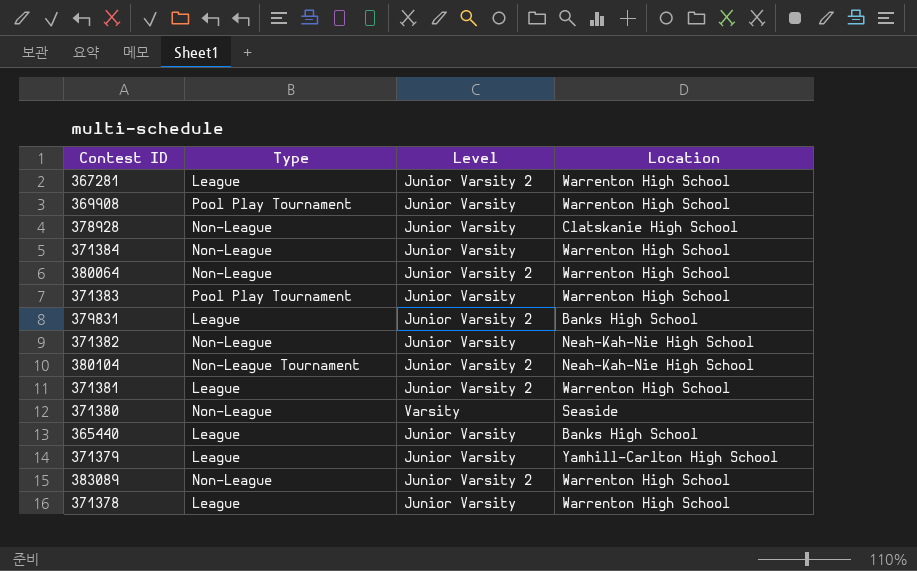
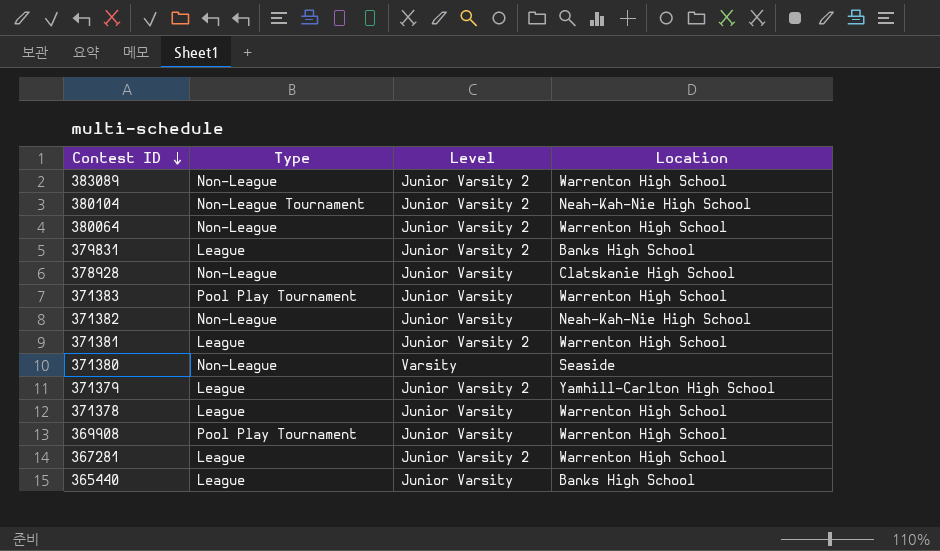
row order: none -> Contest ID descending
row 371384: Non-League | Junior Varsity | Warrenton High School -> none
371379 | Level: Junior Varsity -> Junior Varsity 2

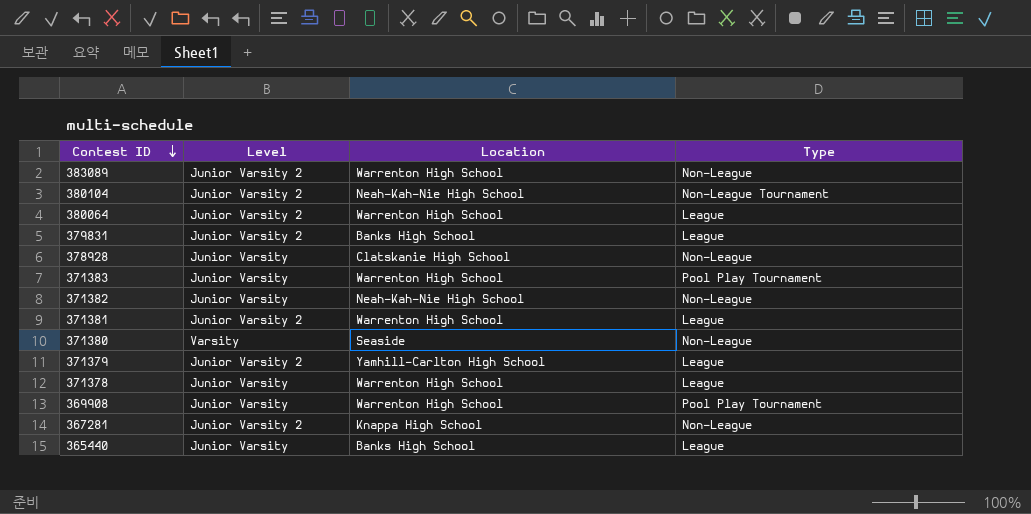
column Type | position: 2 -> 4
380064 | Type: Non-League -> League
367281 | Location: Warrenton High School -> Knappa High School
367281 | Type: League -> Non-League

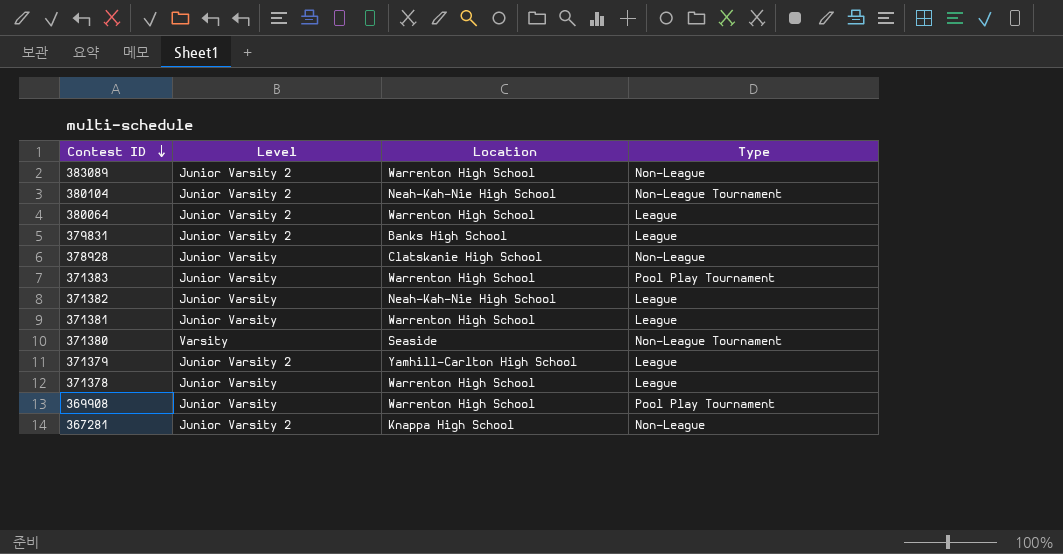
row 365440: Junior Varsity | Banks High School | League -> none
371382 | Type: Non-League -> League
371381 | Level: Junior Varsity 2 -> Junior Varsity
371380 | Type: Non-League -> Non-League Tournament

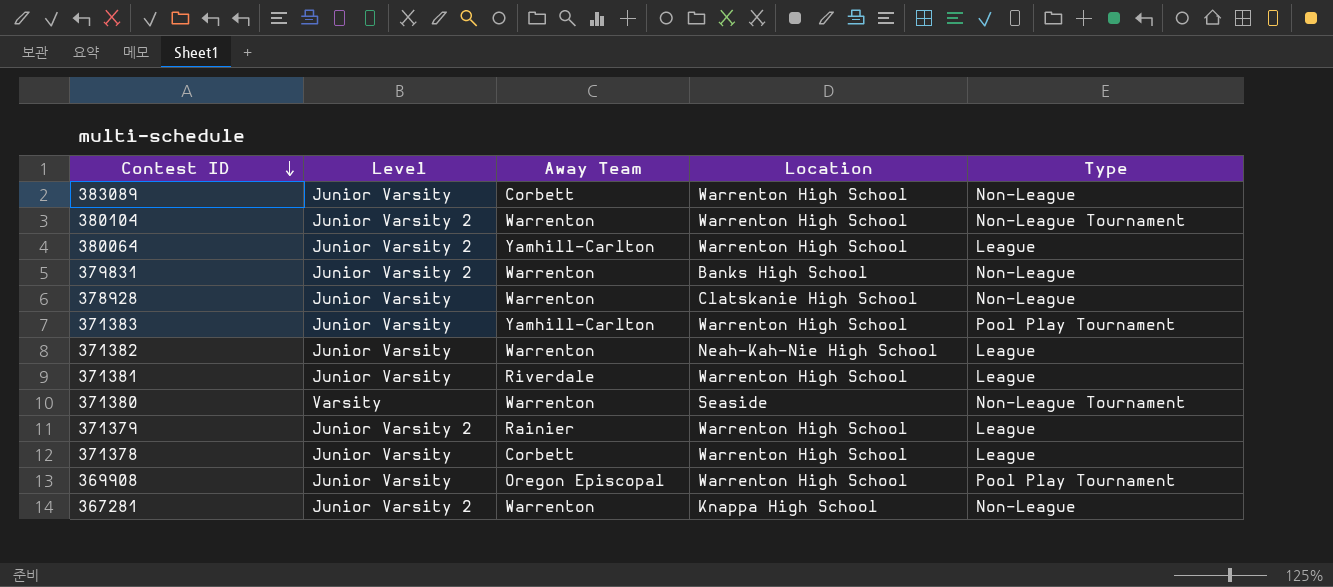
column Away Team | position: none -> 3
383089 | Level: Junior Varsity 2 -> Junior Varsity
380104 | Location: Neah-Kah-Nie High School -> Warrenton High School
379831 | Type: League -> Non-League
371379 | Location: Yamhill-Carlton High School -> Warrenton High School

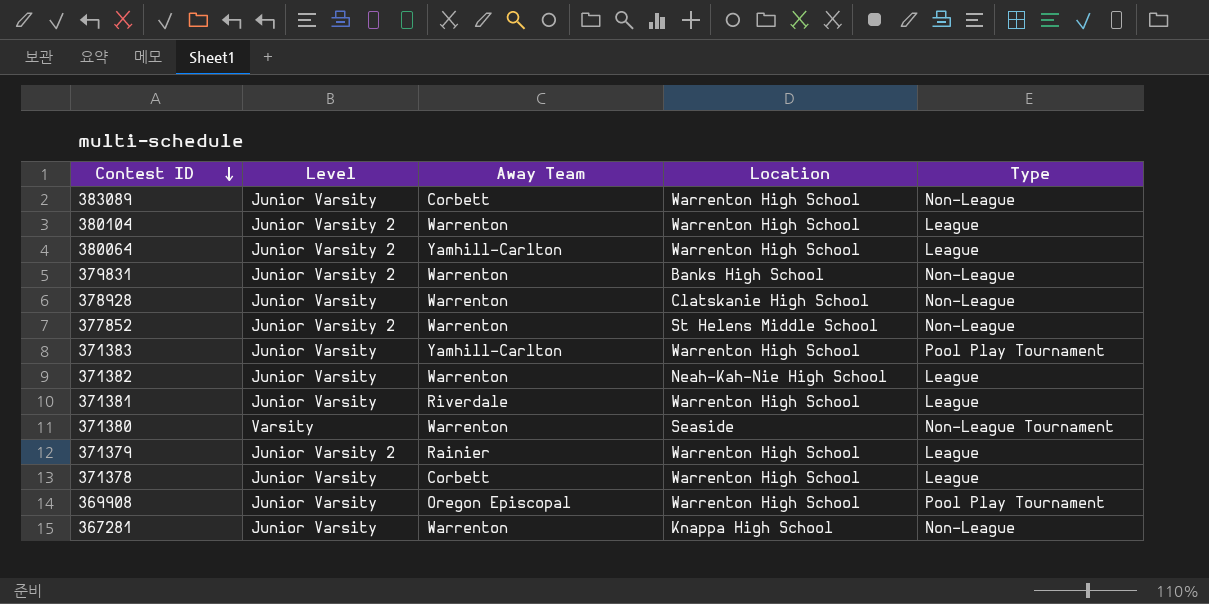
380104 | Type: Non-League Tournament -> League
row 377852: none -> Junior Varsity 2 | Warrenton | St Helens Middle School | Non-League
367281 | Level: Junior Varsity 2 -> Junior Varsity

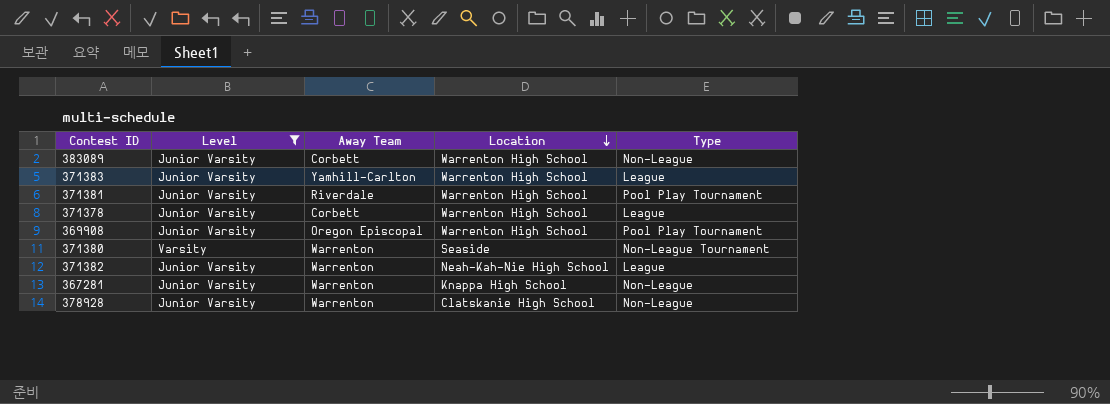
filter: none -> Level != Junior Varsity 2
row order: Contest ID descending -> Location descending
371383 | Type: Pool Play Tournament -> League
371381 | Type: League -> Pool Play Tournament

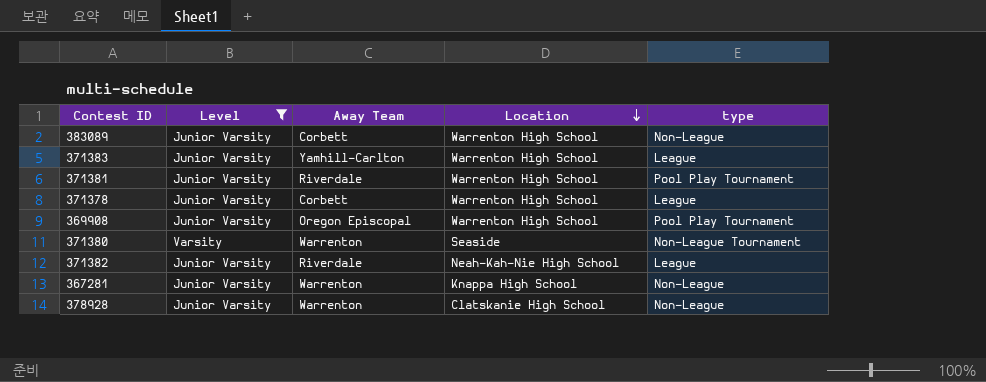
column name: Type -> type
371382 | Away Team: Warrenton -> Riverdale

